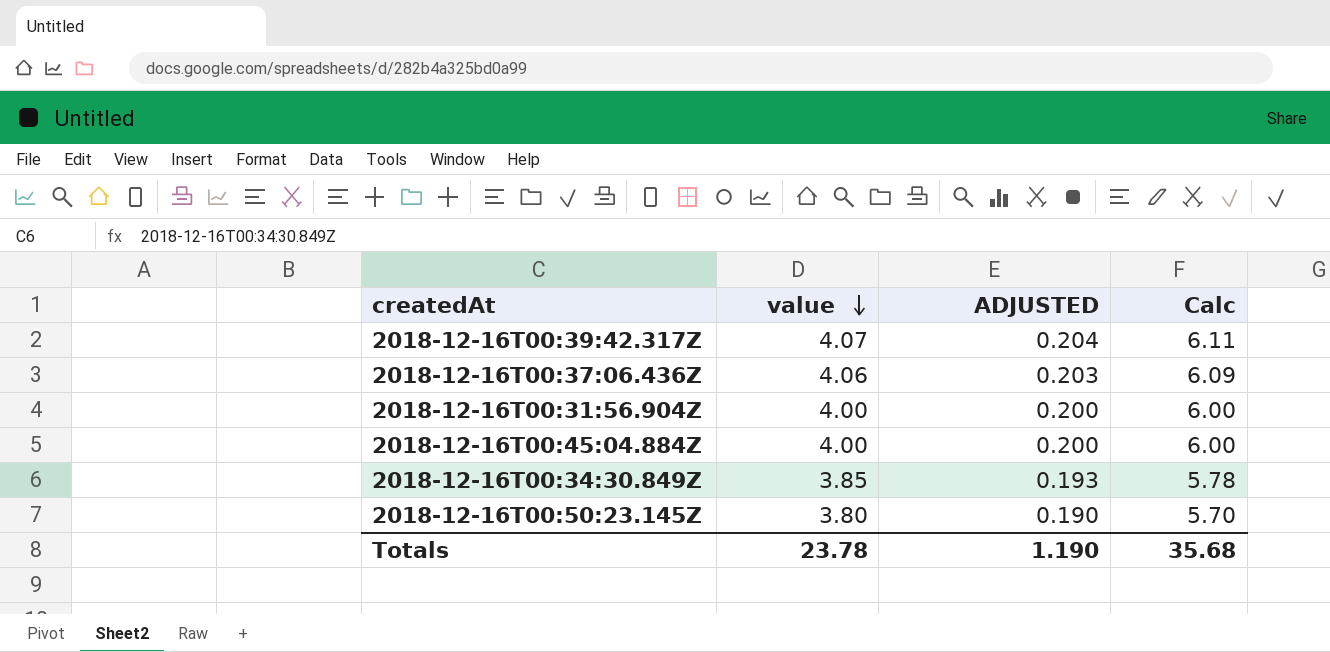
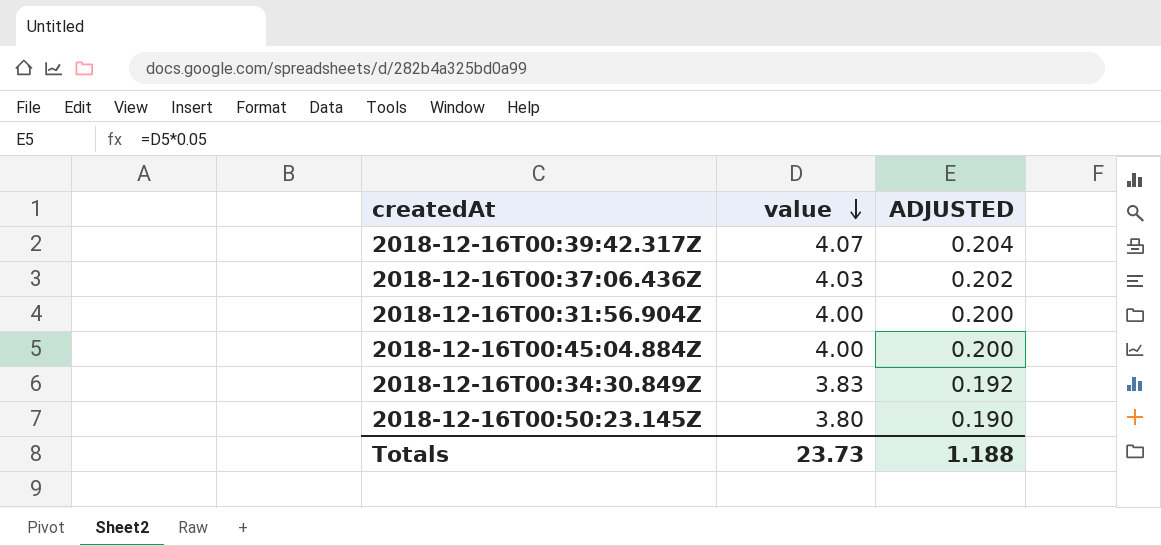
column Calc | formula: [value] * 1.5 -> none
2018-12-16T00:37:06.436Z | value: 4.06 -> 4.03
2018-12-16T00:37:06.436Z | ADJUSTED: 0.203 -> 0.202
2018-12-16T00:34:30.849Z | value: 3.85 -> 3.83
2018-12-16T00:34:30.849Z | ADJUSTED: 0.193 -> 0.192
Totals | value: 23.78 -> 23.73
Totals | ADJUSTED: 1.190 -> 1.188

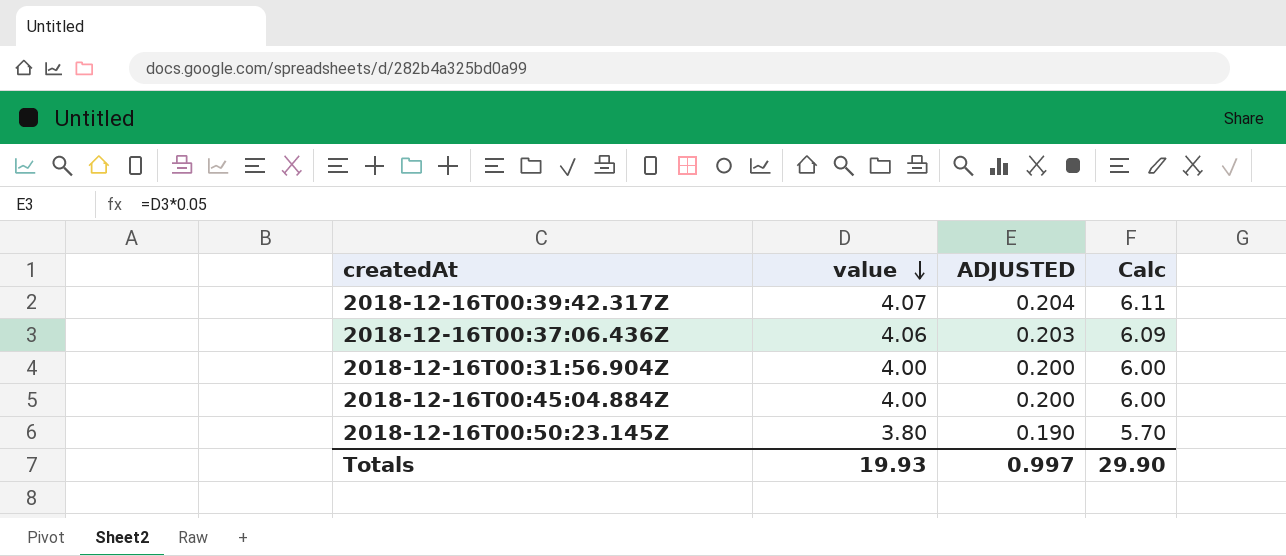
column Calc | formula: none -> [value] * 1.5
row 2018-12-16T00:34:30.849Z: 3.83 | 0.192 -> none
2018-12-16T00:37:06.436Z | value: 4.03 -> 4.06
2018-12-16T00:37:06.436Z | ADJUSTED: 0.202 -> 0.203
Totals | value: 23.73 -> 19.93
Totals | ADJUSTED: 1.188 -> 0.997

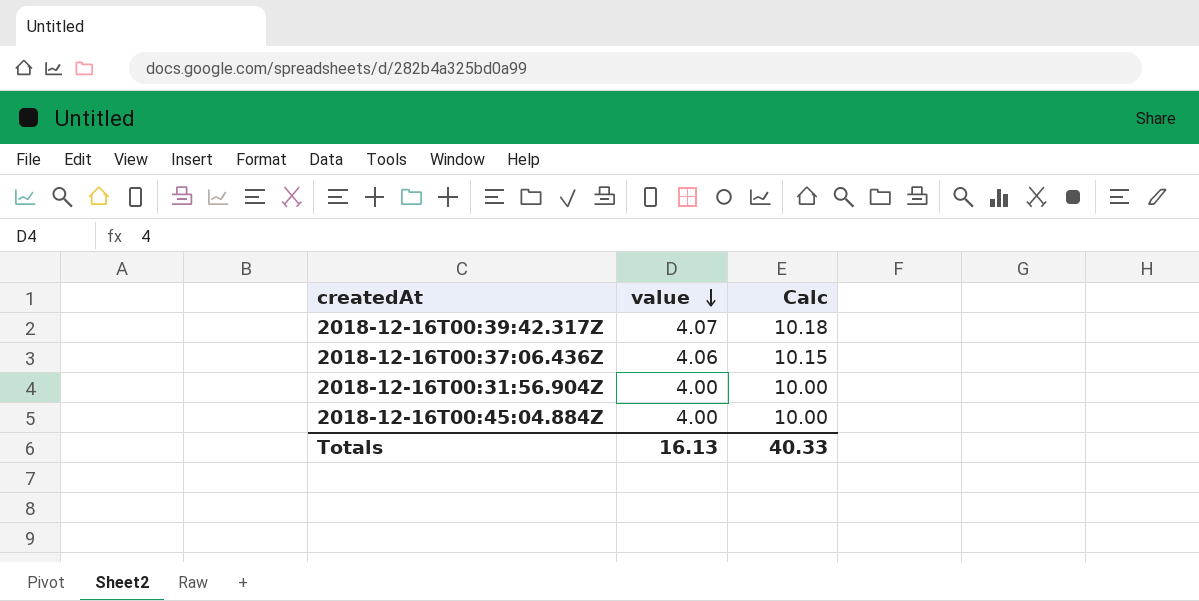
column ADJUSTED | formula: [value] * 0.05 -> none
column Calc | formula: [value] * 1.5 -> [value] * 2.5
row 2018-12-16T00:50:23.145Z: 3.80 | 0.190 | 5.70 -> none
Totals | value: 19.93 -> 16.13
Totals | Calc: 29.90 -> 40.33

